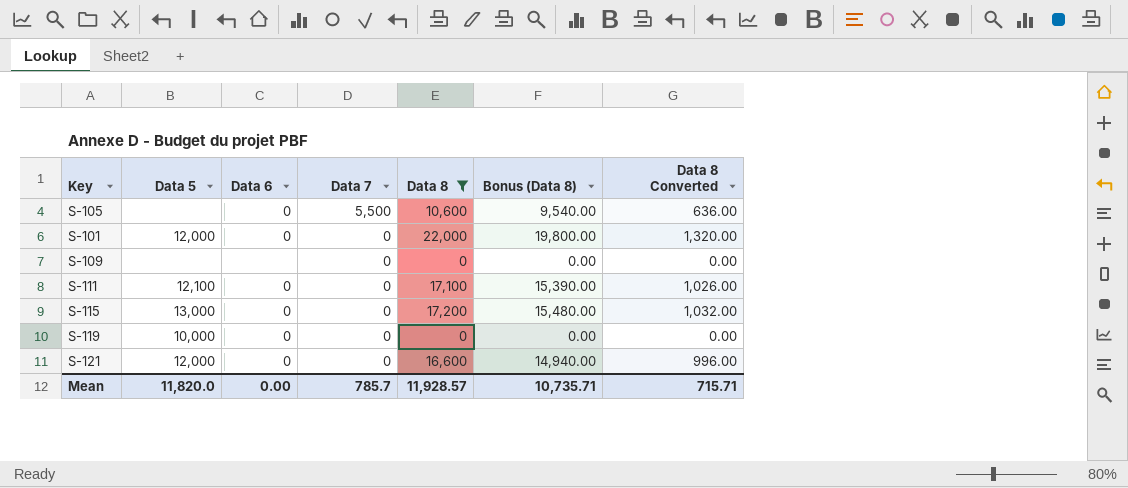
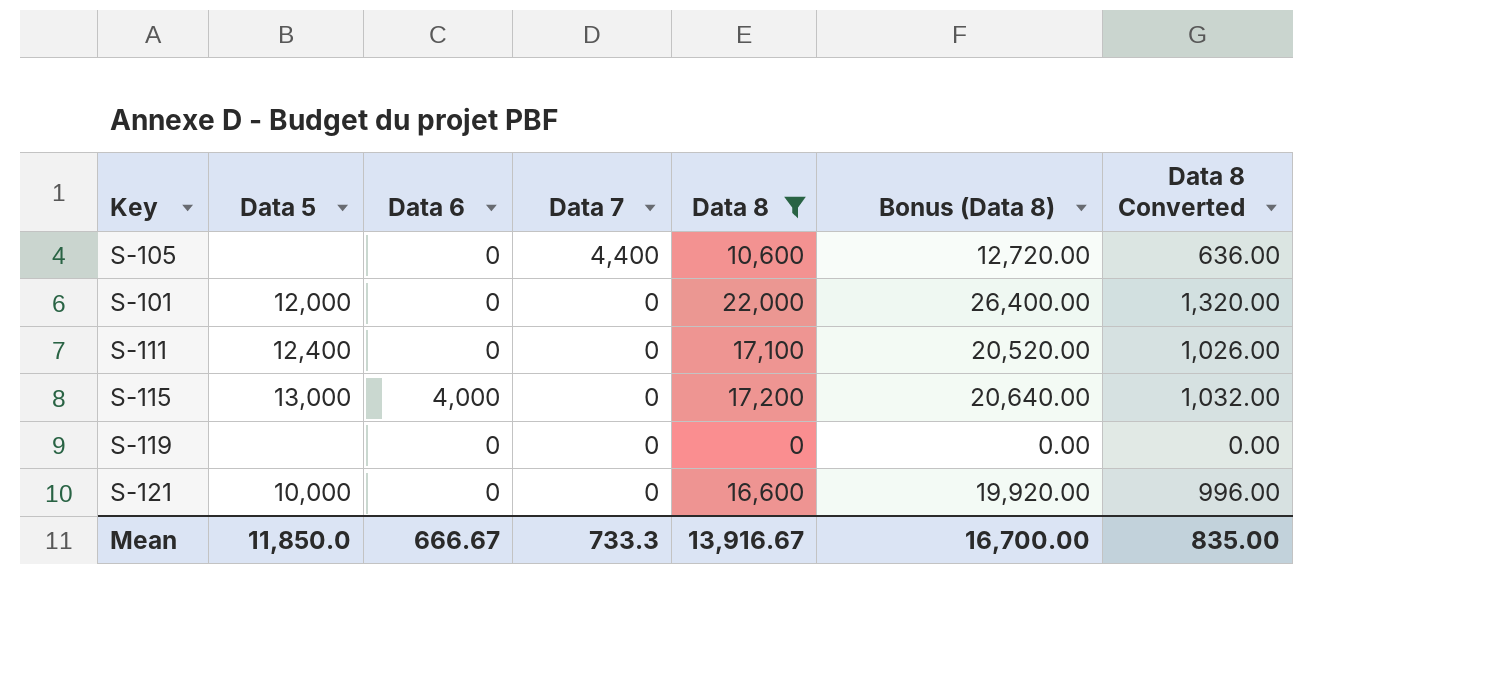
column Bonus (Data 8) | formula: [Data 8] * 0.9 -> [Data 8] * 1.2
row S-109: none | none | 0 | 0 | 0.00 | 0.00 -> none
S-105 | Data 7: 5,500 -> 4,400
S-111 | Data 5: 12,100 -> 12,400
S-115 | Data 6: 0 -> 4,000
S-119 | Data 5: 10,000 -> none
S-121 | Data 5: 12,000 -> 10,000
Mean | Data 5: 11,820.0 -> 11,850.0
Mean | Data 6: 0.00 -> 666.67
Mean | Data 7: 785.7 -> 733.3
Mean | Data 8: 11,928.57 -> 13,916.67
Mean | Bonus (Data 8): 10,735.71 -> 16,700.00
Mean | Data 8 Converted: 715.71 -> 835.00

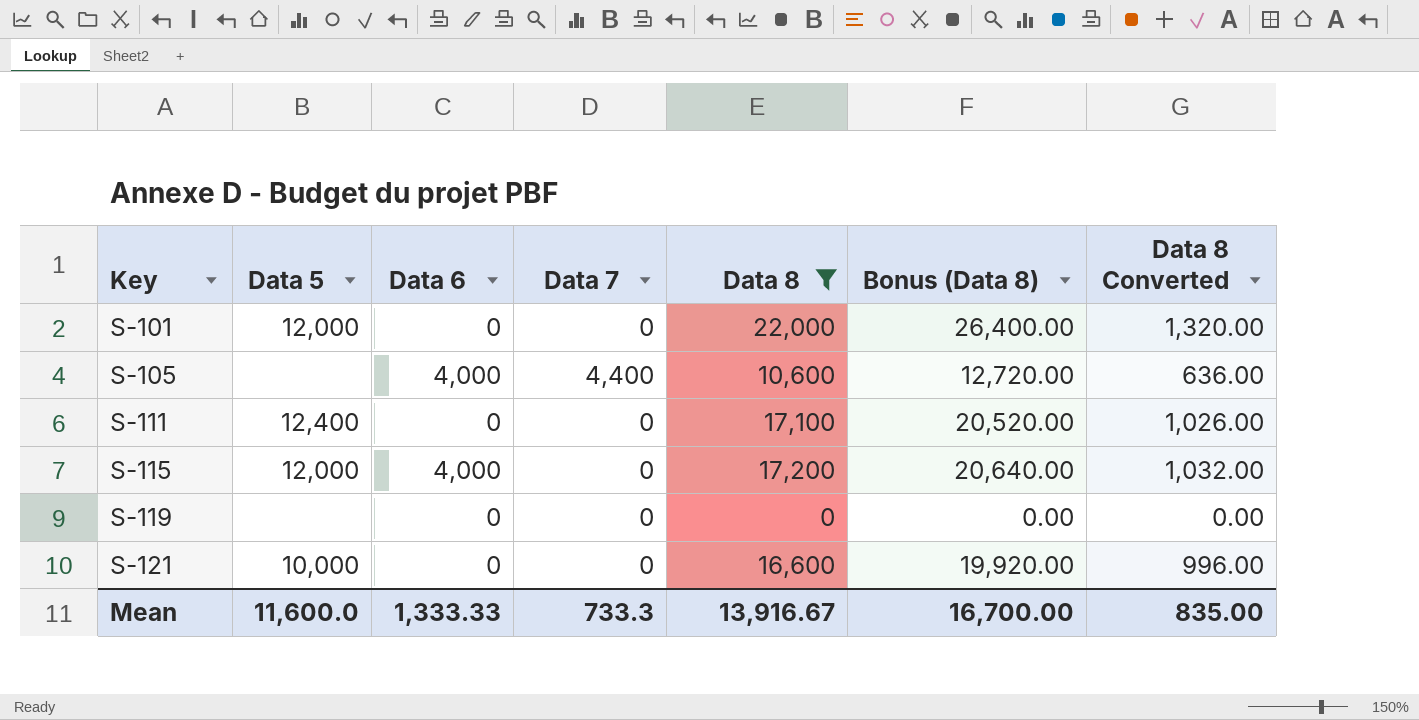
row order: Data 7 descending -> Key ascending
S-105 | Data 6: 0 -> 4,000
S-115 | Data 5: 13,000 -> 12,000
Mean | Data 5: 11,850.0 -> 11,600.0
Mean | Data 6: 666.67 -> 1,333.33

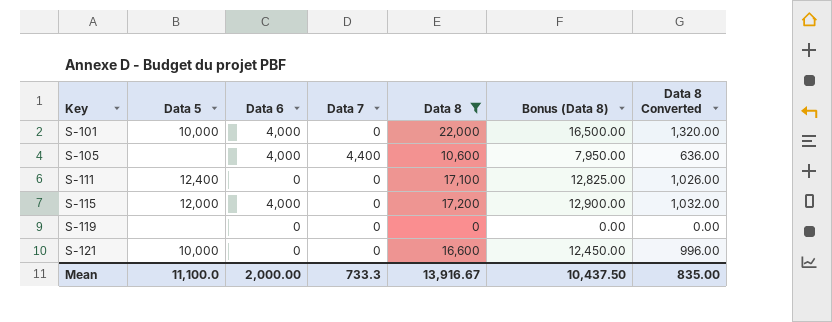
column Bonus (Data 8) | formula: [Data 8] * 1.2 -> [Data 8] * 0.75
S-101 | Data 5: 12,000 -> 10,000
S-101 | Data 6: 0 -> 4,000
Mean | Data 5: 11,600.0 -> 11,100.0
Mean | Data 6: 1,333.33 -> 2,000.00
Mean | Bonus (Data 8): 16,700.00 -> 10,437.50

